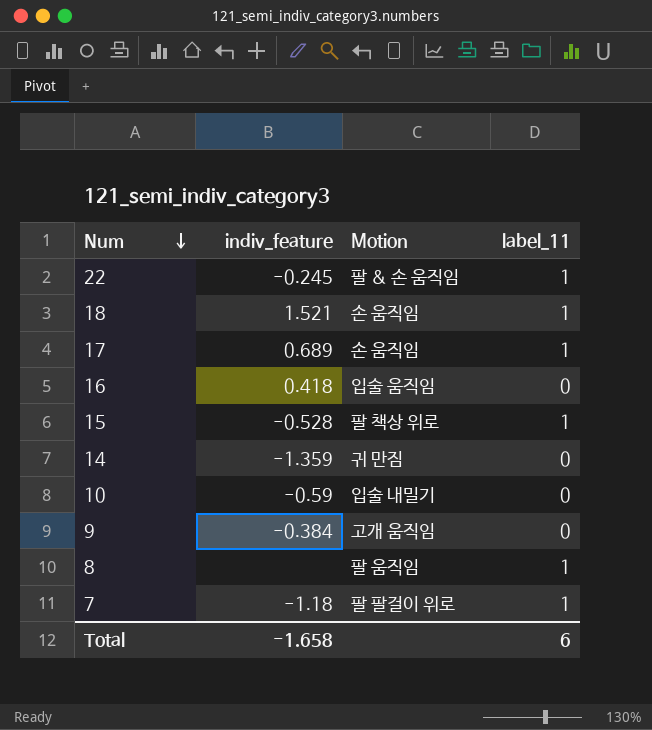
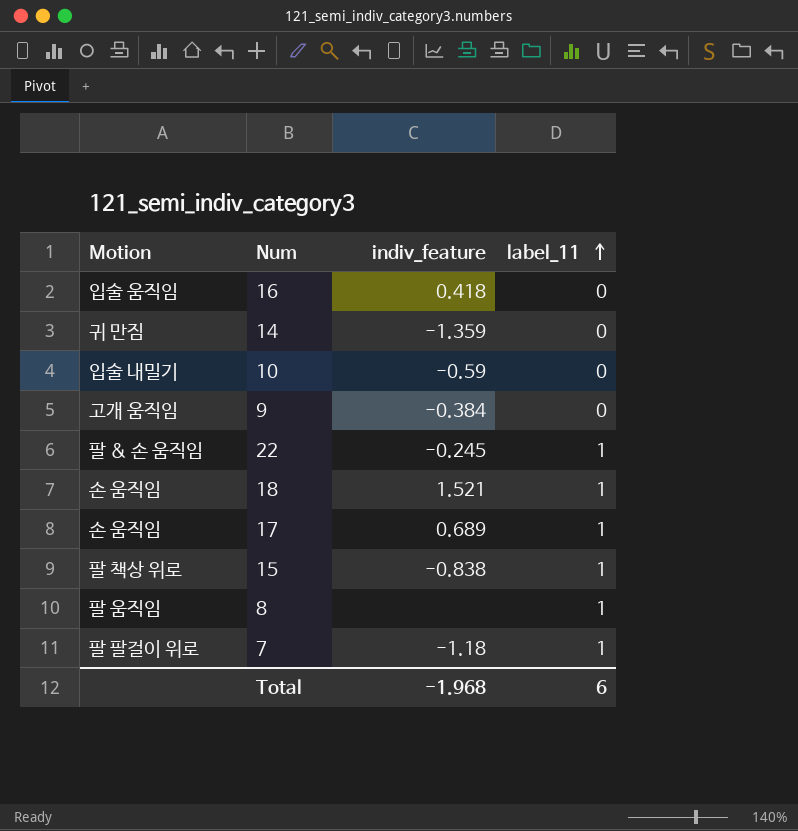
row order: Num descending -> label_11 ascending
column Motion | position: 3 -> 1
15 | indiv_feature: -0.528 -> -0.838
Total | indiv_feature: -1.658 -> -1.968

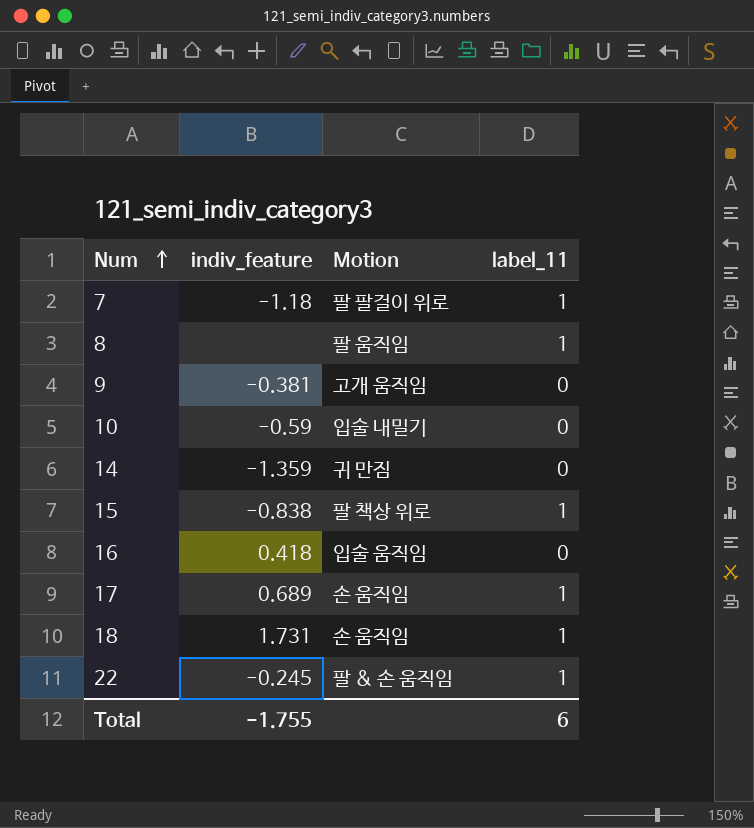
row order: label_11 ascending -> Num ascending
column Motion | position: 1 -> 3
9 | indiv_feature: -0.384 -> -0.381
18 | indiv_feature: 1.521 -> 1.731
Total | indiv_feature: -1.968 -> -1.755

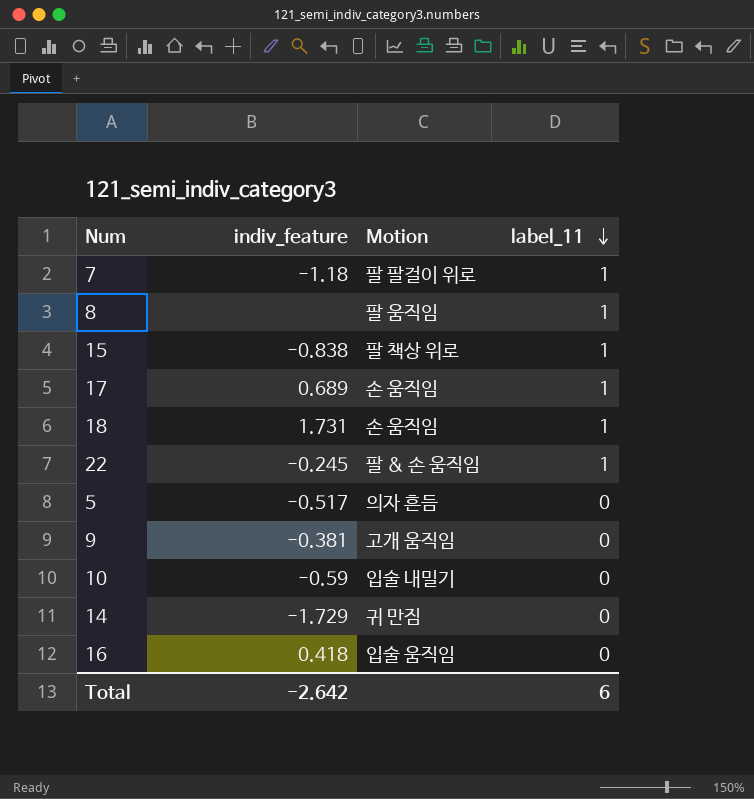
row order: Num ascending -> label_11 descending
row 5: none -> -0.517 | 의자 흔듬 | 0
14 | indiv_feature: -1.359 -> -1.729
Total | indiv_feature: -1.755 -> -2.642

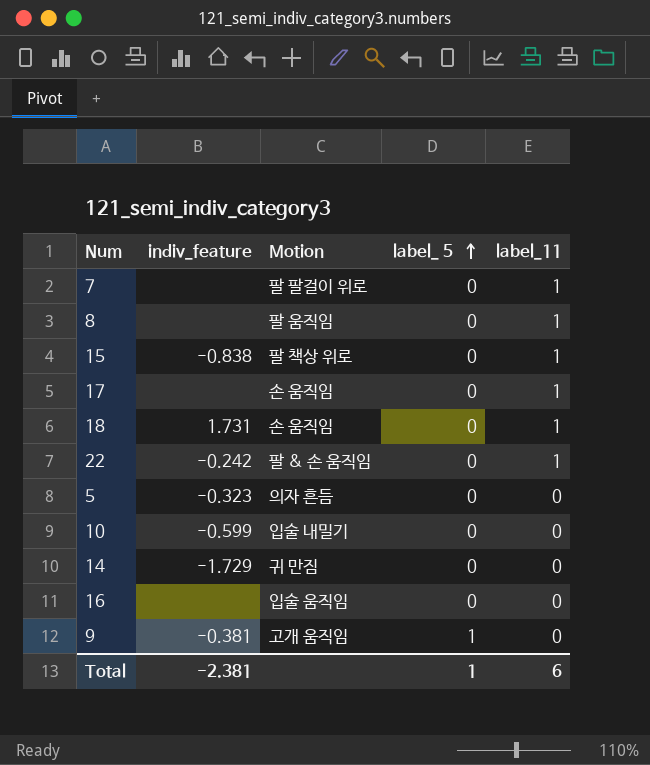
row order: label_11 descending -> label_ 5 ascending
column label_ 5 | position: none -> 4
7 | indiv_feature: -1.18 -> none
17 | indiv_feature: 0.689 -> none
22 | indiv_feature: -0.245 -> -0.242
5 | indiv_feature: -0.517 -> -0.323
10 | indiv_feature: -0.59 -> -0.599
16 | indiv_feature: 0.418 -> none
Total | indiv_feature: -2.642 -> -2.381

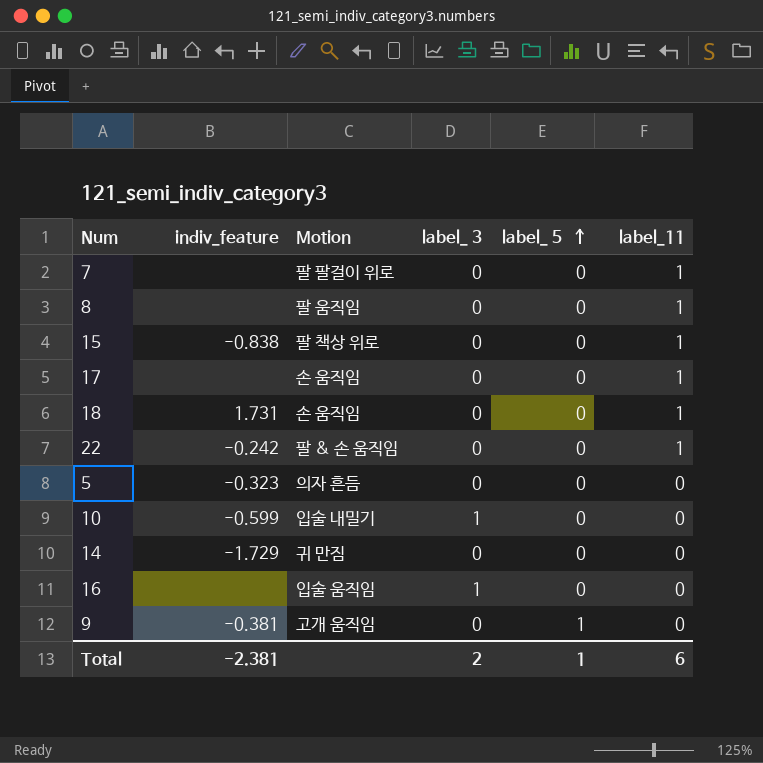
column label_ 3 | position: none -> 4

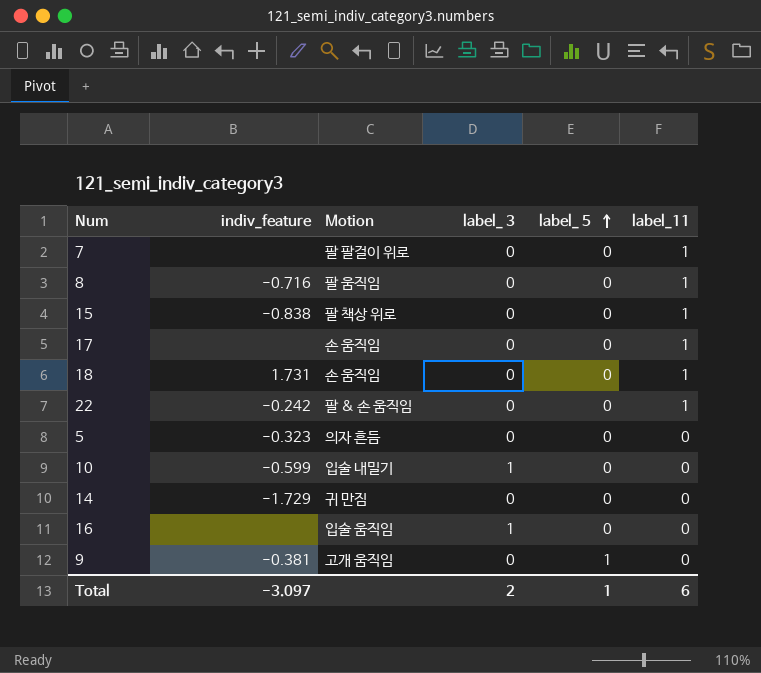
8 | indiv_feature: none -> -0.716
Total | indiv_feature: -2.381 -> -3.097

